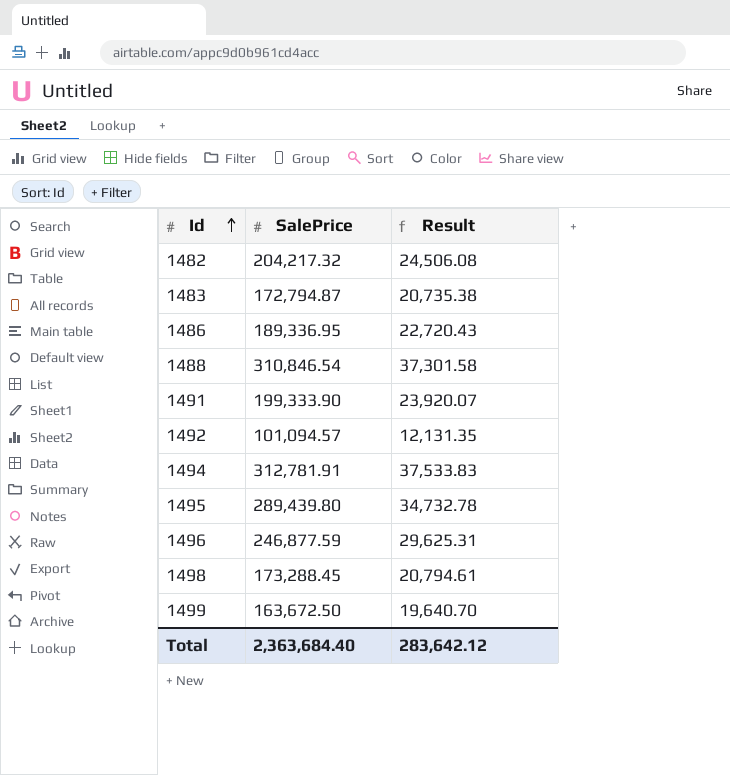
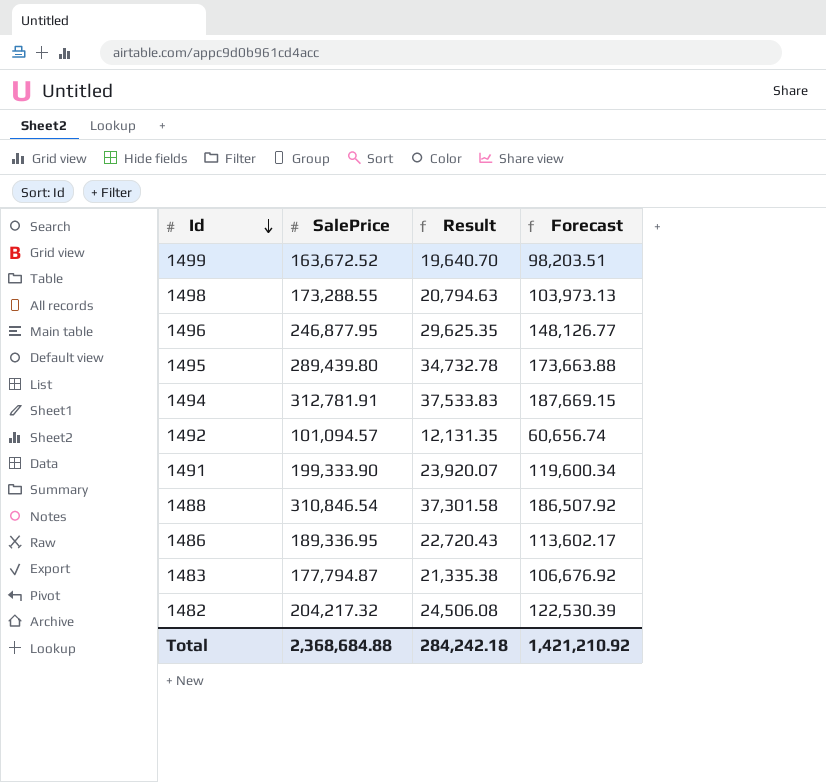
row order: Id ascending -> Id descending
column Forecast | formula: none -> [SalePrice] * 0.6
1499 | SalePrice: 163,672.50 -> 163,672.52
1498 | SalePrice: 173,288.45 -> 173,288.55
1498 | Result: 20,794.61 -> 20,794.63
1496 | SalePrice: 246,877.59 -> 246,877.95
1496 | Result: 29,625.31 -> 29,625.35
1483 | SalePrice: 172,794.87 -> 177,794.87
1483 | Result: 20,735.38 -> 21,335.38
Total | SalePrice: 2,363,684.40 -> 2,368,684.88
Total | Result: 283,642.12 -> 284,242.18

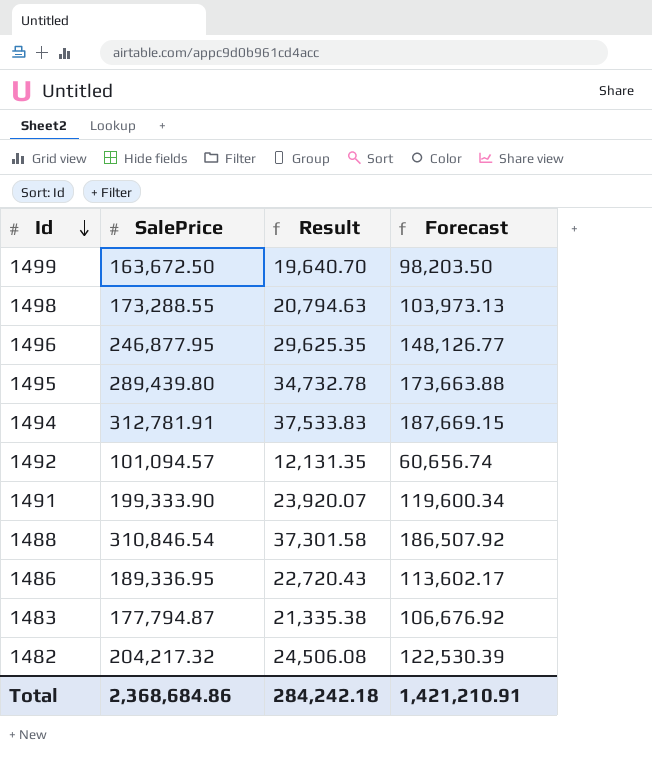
1499 | SalePrice: 163,672.52 -> 163,672.50
1499 | Forecast: 98,203.51 -> 98,203.50
Total | SalePrice: 2,368,684.88 -> 2,368,684.86
Total | Forecast: 1,421,210.92 -> 1,421,210.91

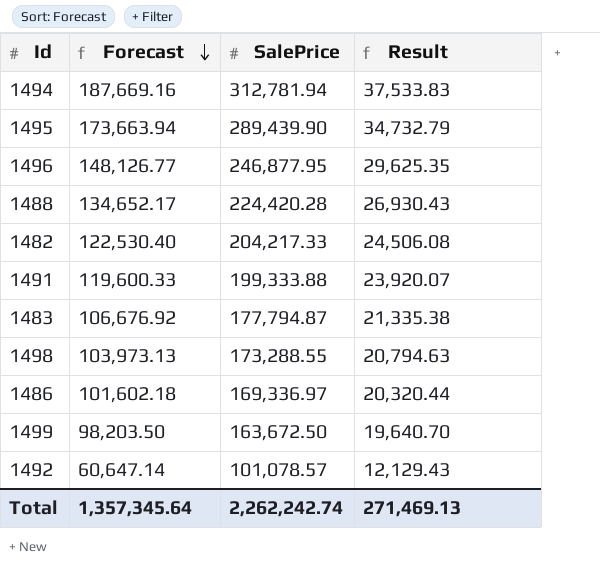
row order: Id descending -> Forecast descending
column Forecast | position: 4 -> 2
1494 | Forecast: 187,669.15 -> 187,669.16
1494 | SalePrice: 312,781.91 -> 312,781.94
1495 | Forecast: 173,663.88 -> 173,663.94
1495 | SalePrice: 289,439.80 -> 289,439.90
1495 | Result: 34,732.78 -> 34,732.79
1488 | Forecast: 186,507.92 -> 134,652.17
1488 | SalePrice: 310,846.54 -> 224,420.28
1488 | Result: 37,301.58 -> 26,930.43
1482 | Forecast: 122,530.39 -> 122,530.40
1482 | SalePrice: 204,217.32 -> 204,217.33
1491 | Forecast: 119,600.34 -> 119,600.33
1491 | SalePrice: 199,333.90 -> 199,333.88
1486 | Forecast: 113,602.17 -> 101,602.18
1486 | SalePrice: 189,336.95 -> 169,336.97
1486 | Result: 22,720.43 -> 20,320.44
1492 | Forecast: 60,656.74 -> 60,647.14
1492 | SalePrice: 101,094.57 -> 101,078.57
1492 | Result: 12,131.35 -> 12,129.43
Total | Forecast: 1,421,210.91 -> 1,357,345.64
Total | SalePrice: 2,368,684.86 -> 2,262,242.74
Total | Result: 284,242.18 -> 271,469.13

